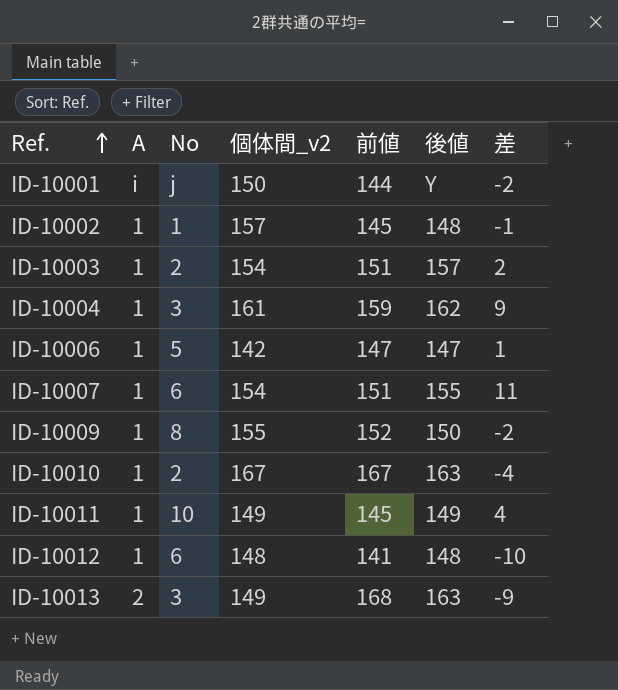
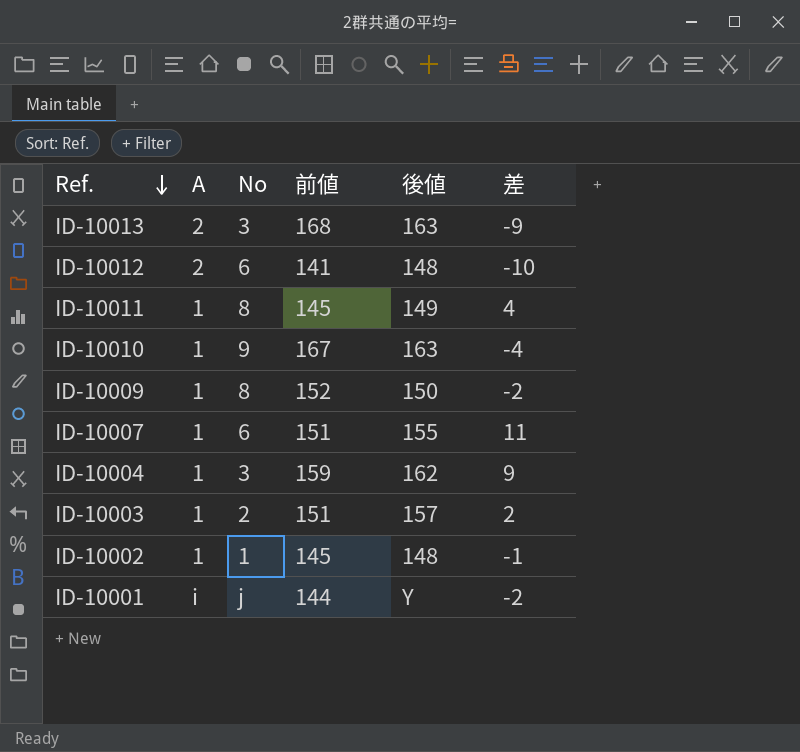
row order: Ref. ascending -> Ref. descending
column 個体間_v2 | position: 4 -> none
row ID-10006: 1 | 5 | 142 | 147 | 147 | 1 -> none
ID-10012 | A: 1 -> 2
ID-10011 | No: 10 -> 8
ID-10010 | No: 2 -> 9

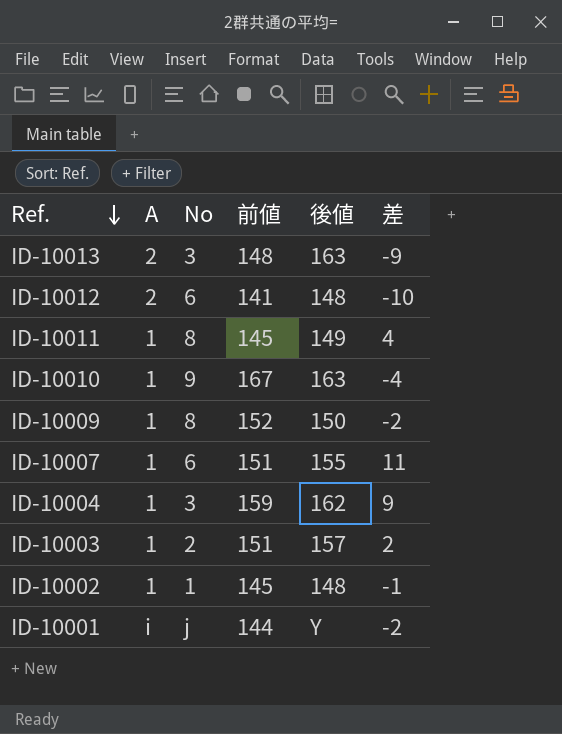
ID-10013 | 前値: 168 -> 148

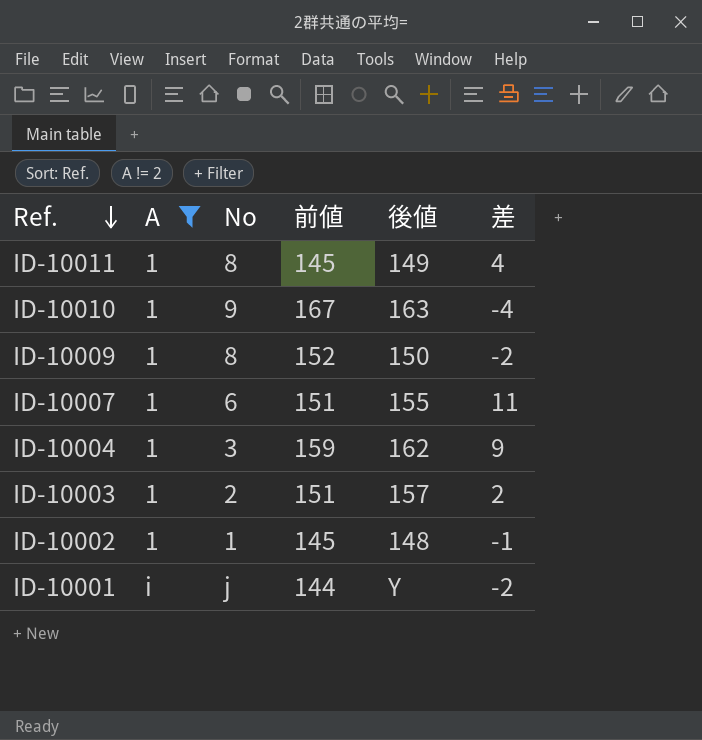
filter: none -> A != 2

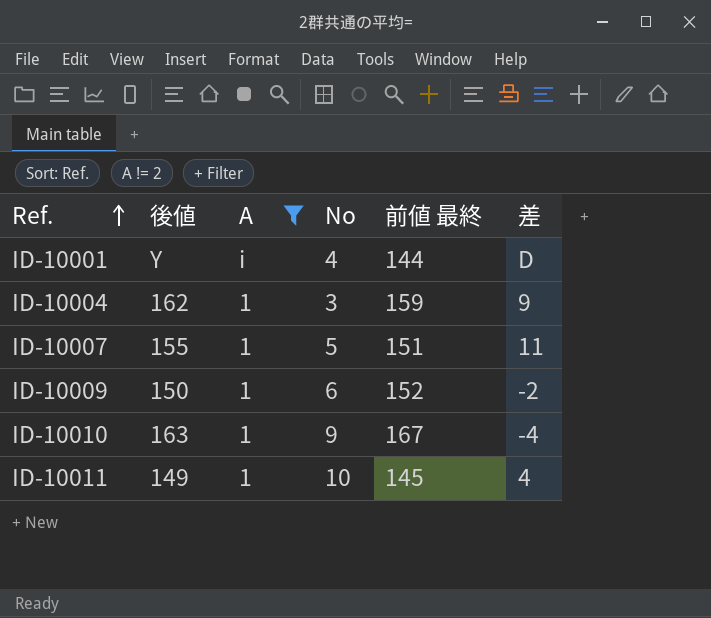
row order: Ref. descending -> Ref. ascending
column 後値 | position: 5 -> 2
column name: 前値 -> 前値 最終
row ID-10003: 1 | 2 | 151 | 157 | 2 -> none
row ID-10002: 1 | 1 | 145 | 148 | -1 -> none
ID-10001 | No: j -> 4
ID-10001 | 差: -2 -> D
ID-10007 | No: 6 -> 5
ID-10009 | No: 8 -> 6
ID-10011 | No: 8 -> 10

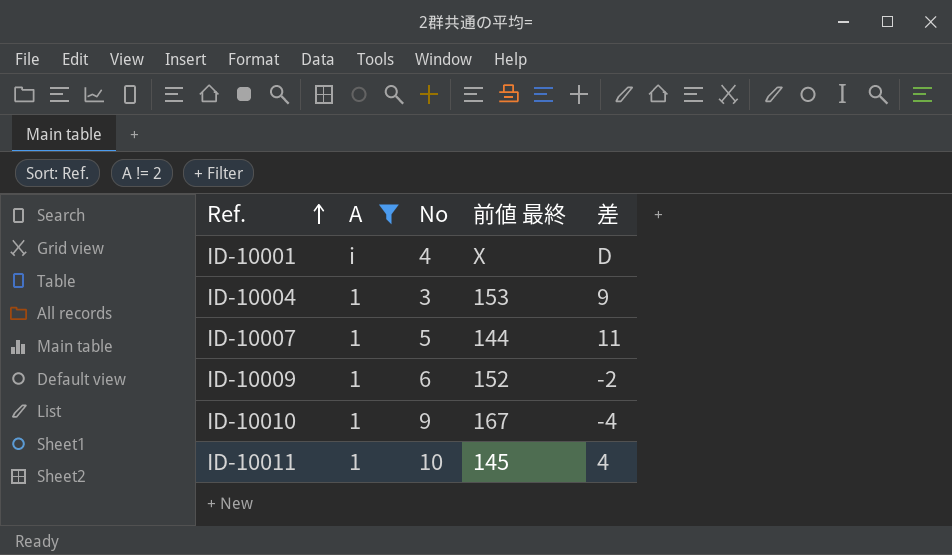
column 後値 | position: 2 -> none
ID-10001 | 前値 最終: 144 -> X
ID-10004 | 前値 最終: 159 -> 153
ID-10007 | 前値 最終: 151 -> 144

